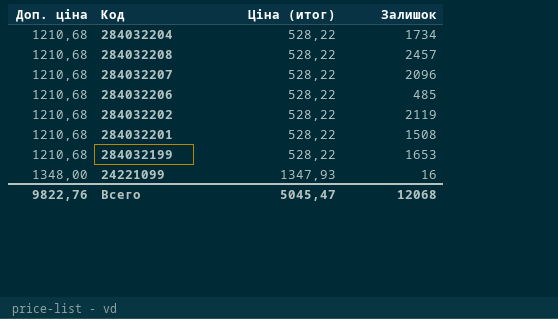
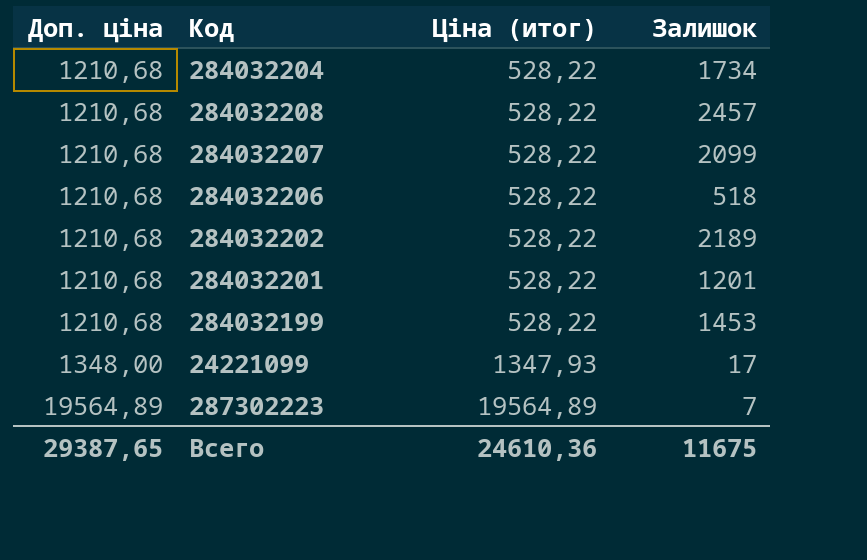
284032207 | Залишок: 2096 -> 2099
284032206 | Залишок: 485 -> 518
284032202 | Залишок: 2119 -> 2189
284032201 | Залишок: 1508 -> 1201
284032199 | Залишок: 1653 -> 1453
24221099 | Залишок: 16 -> 17
row 287302223: none -> 19564,89 | 19564,89 | 7
Всего | Доп. ціна: 9822,76 -> 29387,65
Всего | Ціна (итог): 5045,47 -> 24610,36
Всего | Залишок: 12068 -> 11675

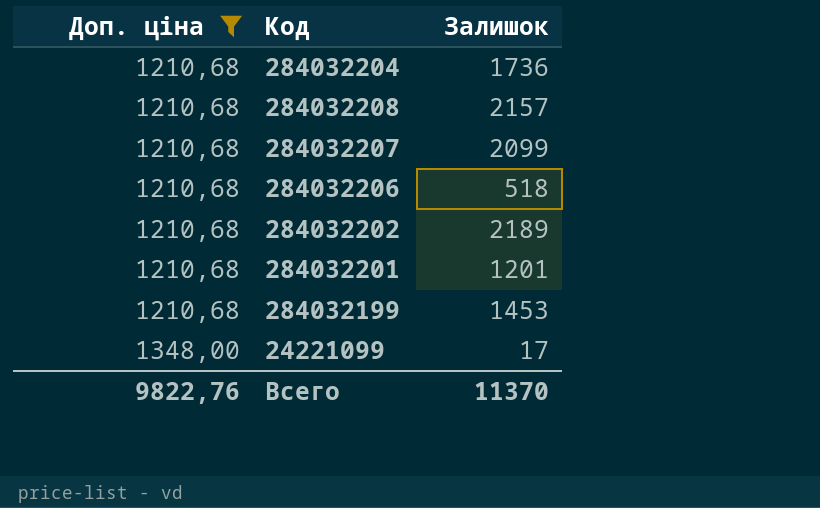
filter: none -> Доп. ціна != 19564,89
column Ціна (итог) | position: 3 -> none
284032204 | Залишок: 1734 -> 1736
284032208 | Залишок: 2457 -> 2157
Всего | Доп. ціна: 29387,65 -> 9822,76
Всего | Залишок: 11675 -> 11370

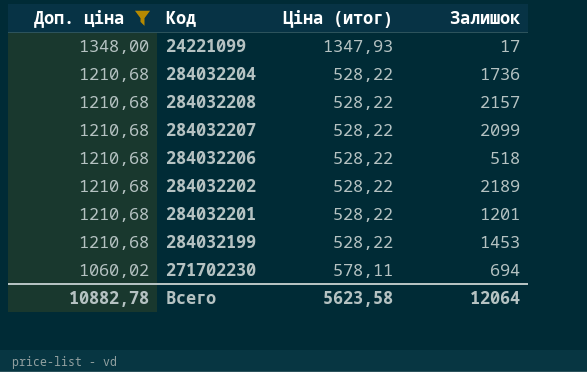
row order: Доп. ціна ascending -> Доп. ціна descending
column Ціна (итог) | position: none -> 3
row 271702230: none -> 1060,02 | 578,11 | 694
Всего | Доп. ціна: 9822,76 -> 10882,78
Всего | Залишок: 11370 -> 12064

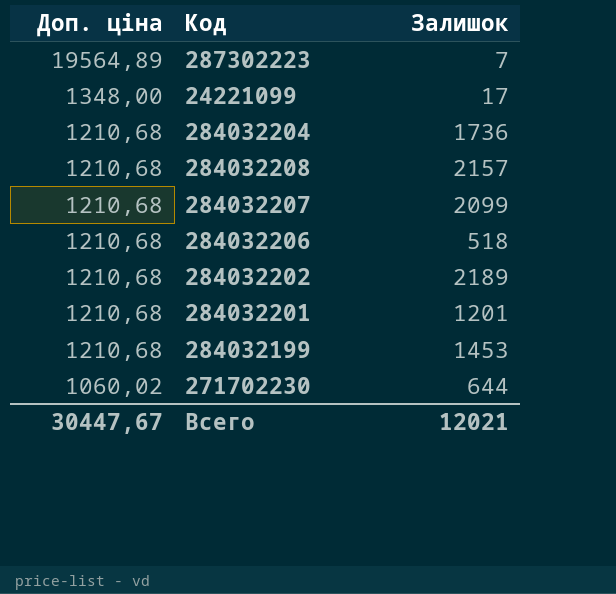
filter: Доп. ціна != 19564,89 -> none
column Ціна (итог) | position: 3 -> none
271702230 | Залишок: 694 -> 644
Всего | Доп. ціна: 10882,78 -> 30447,67
Всего | Залишок: 12064 -> 12021

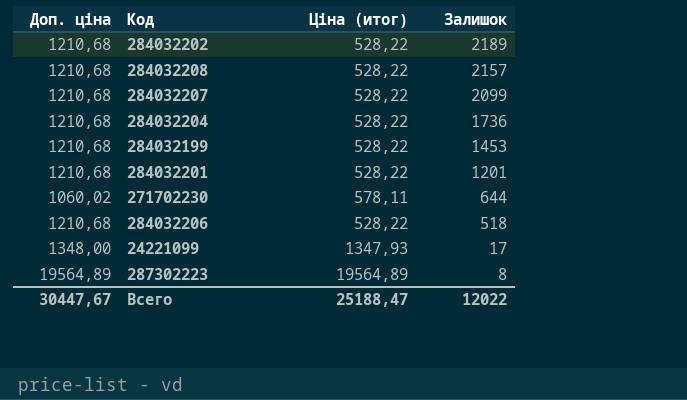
row order: Доп. ціна descending -> Залишок descending
column Ціна (итог) | position: none -> 3
287302223 | Залишок: 7 -> 8
Всего | Залишок: 12021 -> 12022

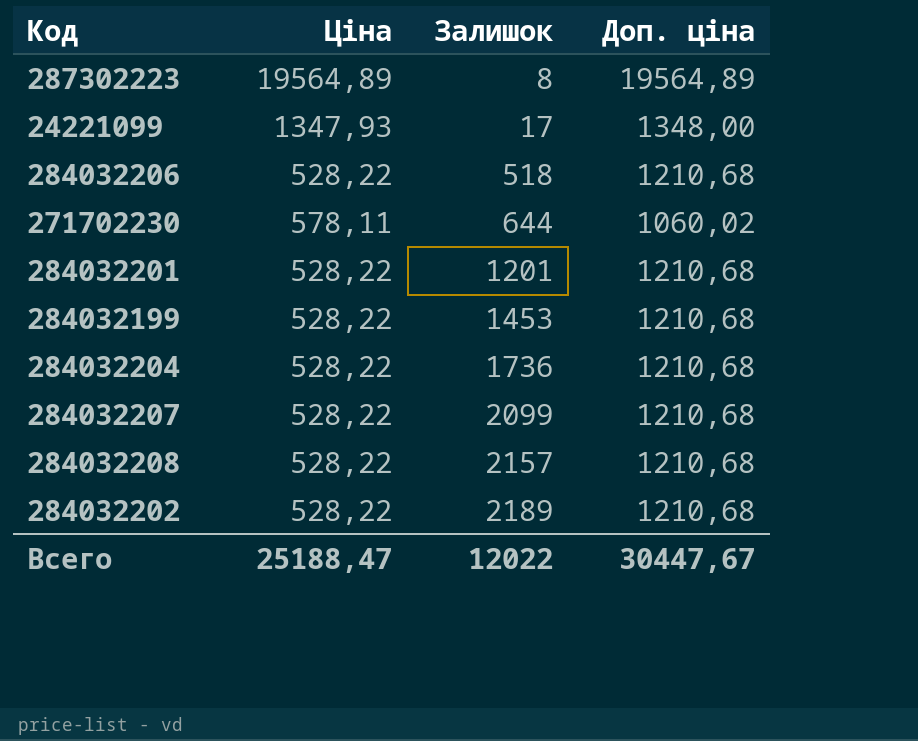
row order: Залишок descending -> Залишок ascending
column name: Ціна (итог) -> Ціна
column Доп. ціна | position: 1 -> 4

